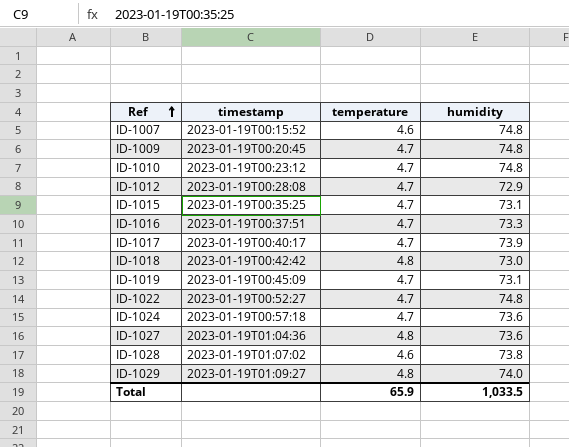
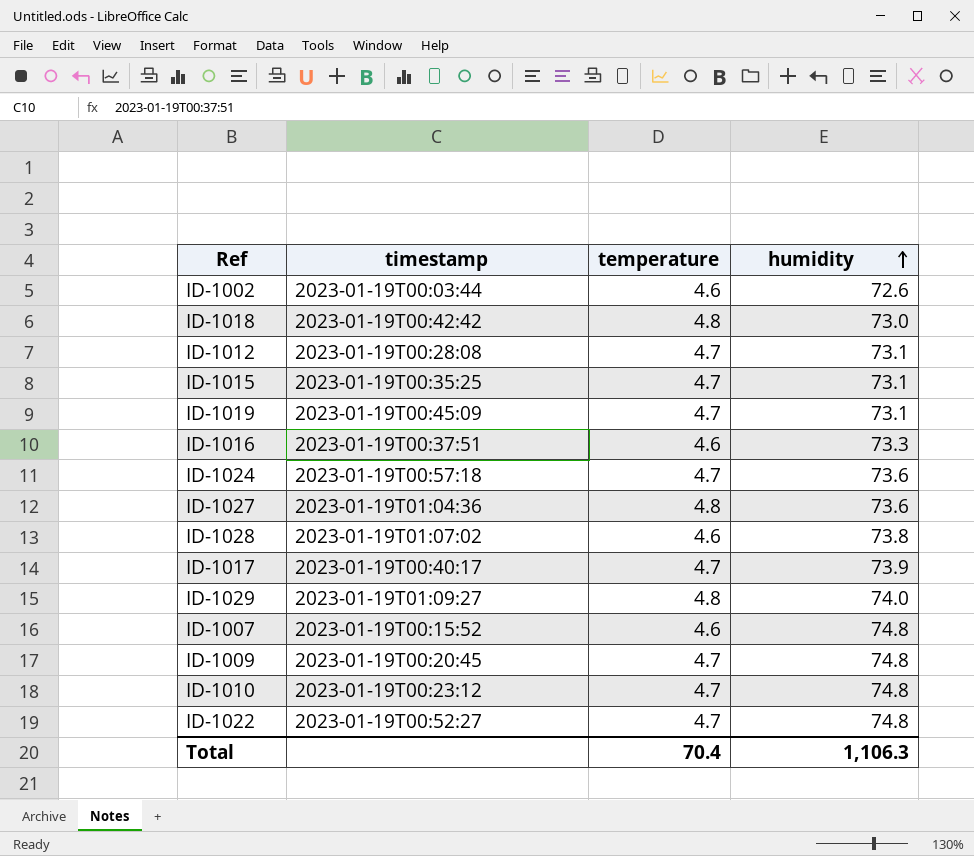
row order: Ref ascending -> humidity ascending
row ID-1002: none -> 2023-01-19T00:03:44 | 4.6 | 72.6
ID-1012 | humidity: 72.9 -> 73.1
ID-1016 | temperature: 4.7 -> 4.6
Total | temperature: 65.9 -> 70.4
Total | humidity: 1,033.5 -> 1,106.3

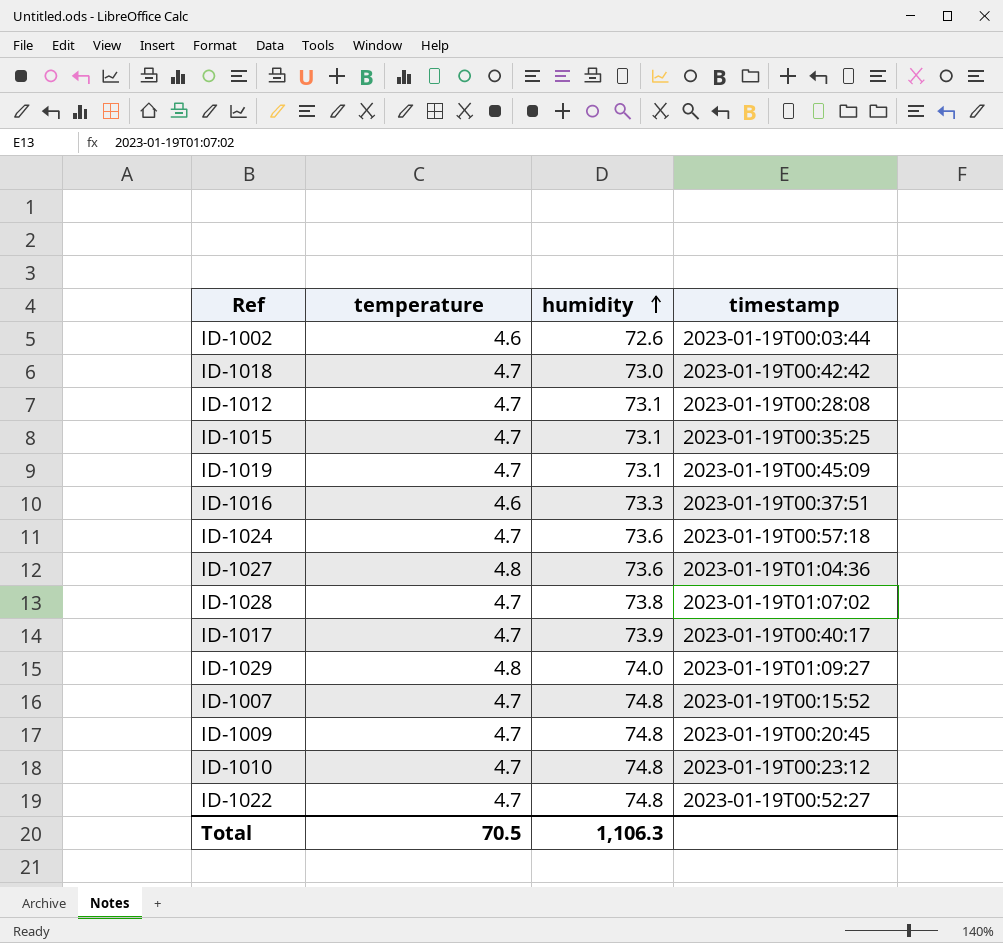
column timestamp | position: 2 -> 4
ID-1018 | temperature: 4.8 -> 4.7
ID-1028 | temperature: 4.6 -> 4.7
ID-1007 | temperature: 4.6 -> 4.7
Total | temperature: 70.4 -> 70.5

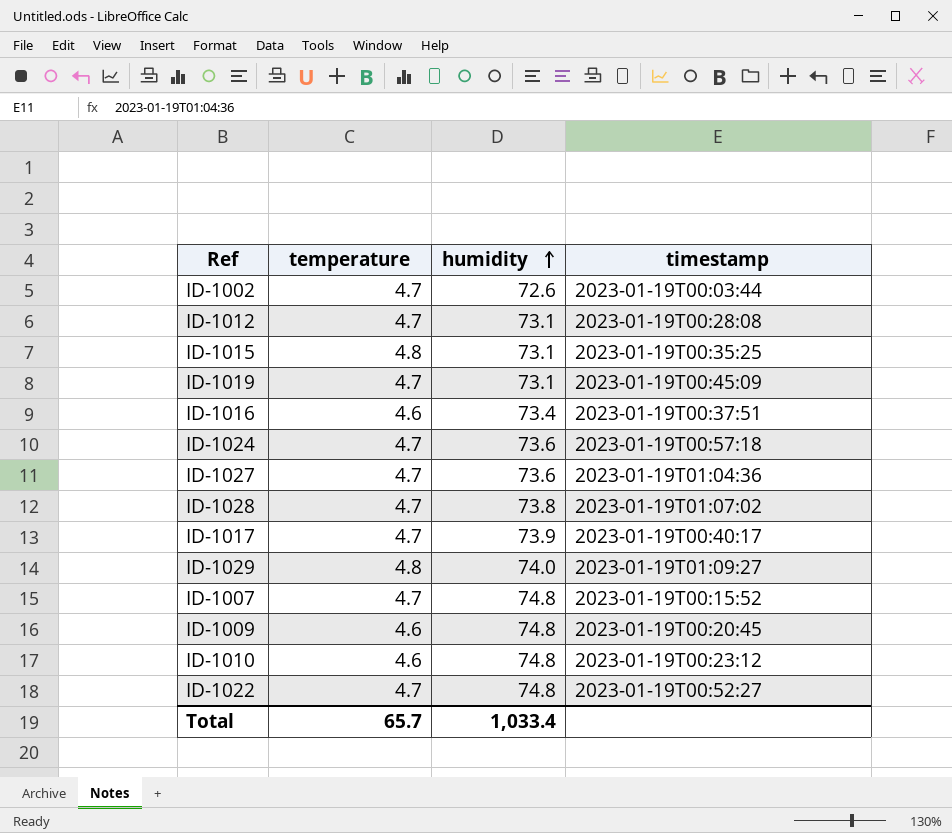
row ID-1018: 4.7 | 73.0 | 2023-01-19T00:42:42 -> none
ID-1002 | temperature: 4.6 -> 4.7
ID-1015 | temperature: 4.7 -> 4.8
ID-1016 | humidity: 73.3 -> 73.4
ID-1027 | temperature: 4.8 -> 4.7
ID-1009 | temperature: 4.7 -> 4.6
ID-1010 | temperature: 4.7 -> 4.6
Total | temperature: 70.5 -> 65.7
Total | humidity: 1,106.3 -> 1,033.4

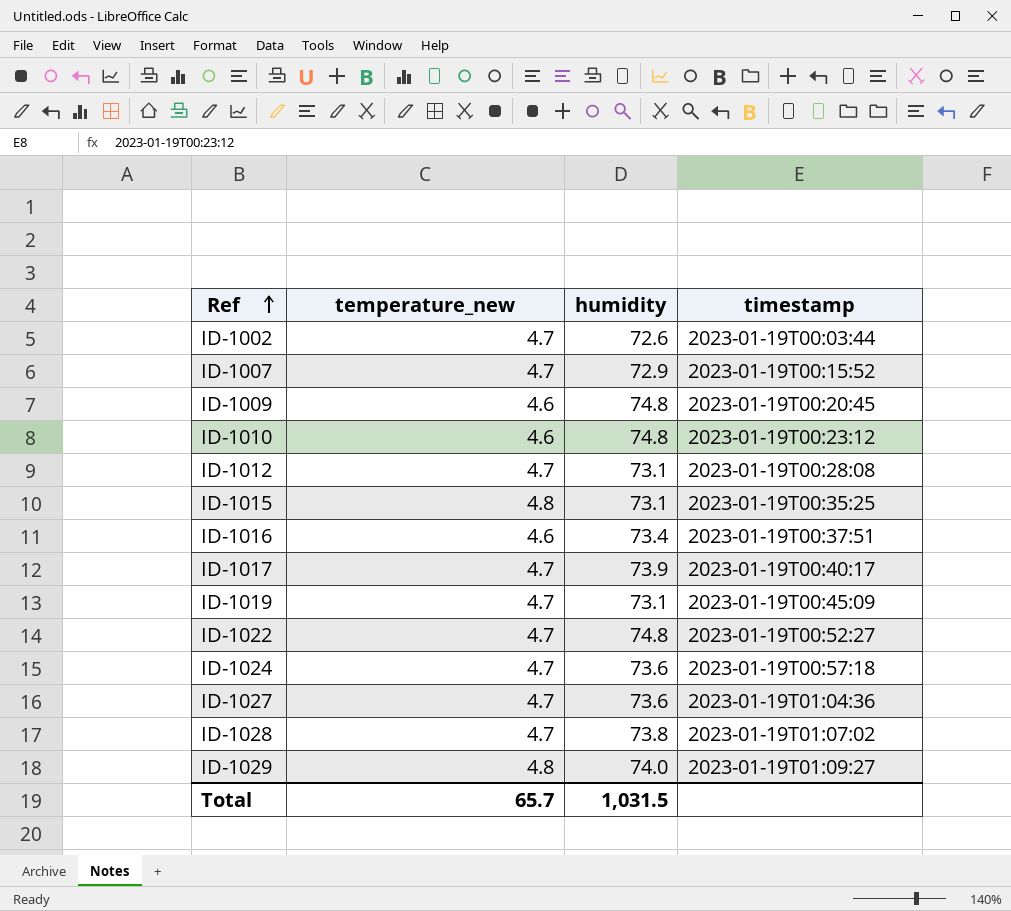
row order: humidity ascending -> Ref ascending
column name: temperature -> temperature_new
ID-1007 | humidity: 74.8 -> 72.9
Total | humidity: 1,033.4 -> 1,031.5

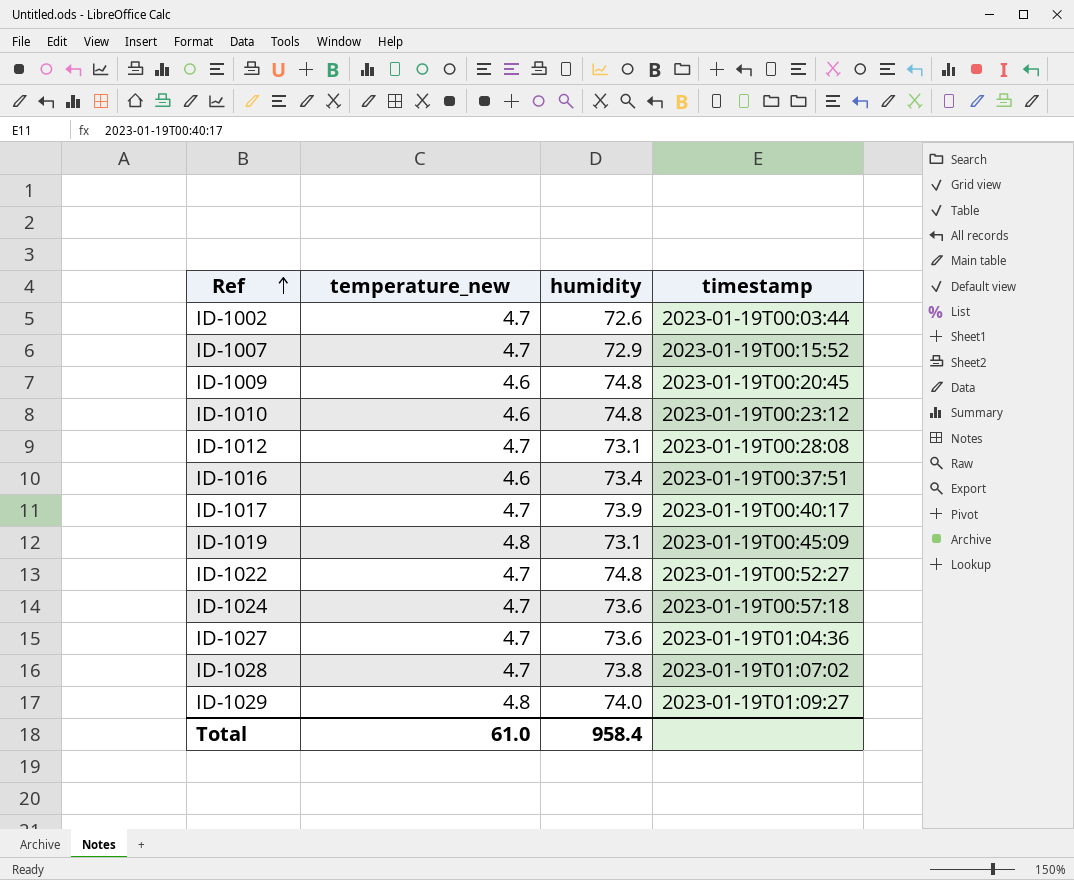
row ID-1015: 4.8 | 73.1 | 2023-01-19T00:35:25 -> none
ID-1019 | temperature_new: 4.7 -> 4.8
Total | temperature_new: 65.7 -> 61.0
Total | humidity: 1,031.5 -> 958.4

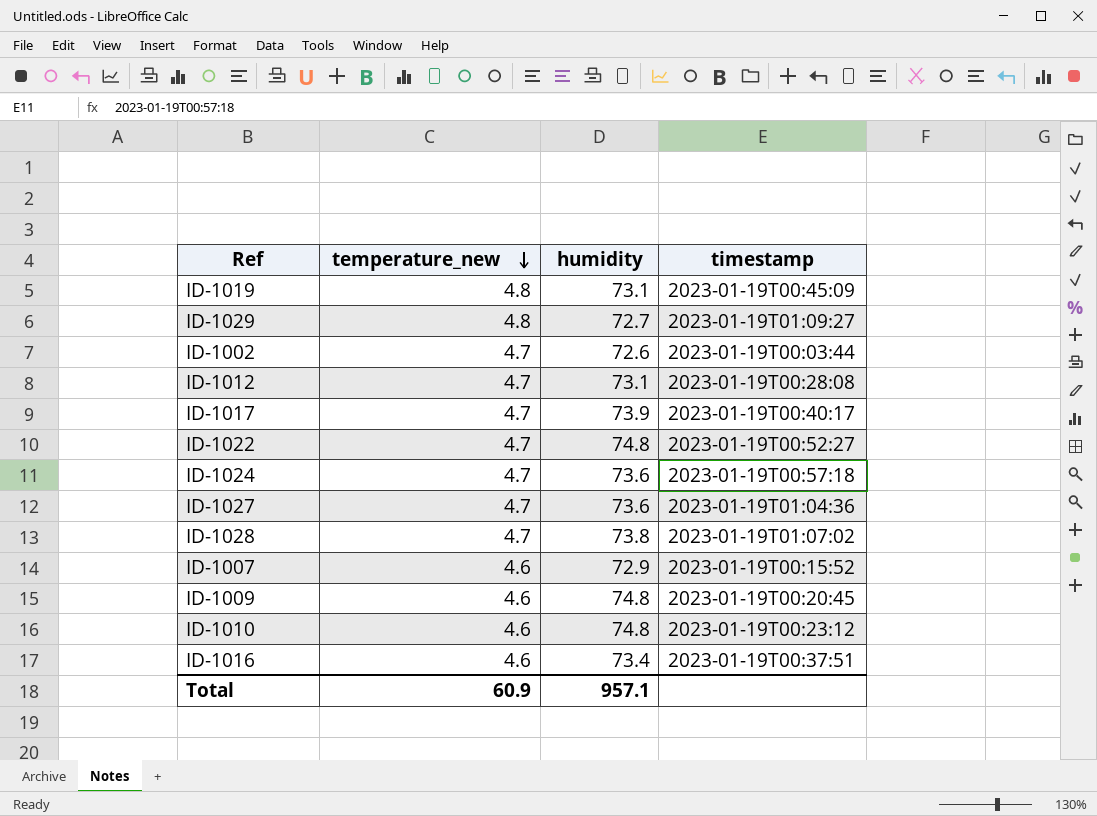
row order: Ref ascending -> temperature_new descending
ID-1029 | humidity: 74.0 -> 72.7
ID-1007 | temperature_new: 4.7 -> 4.6
Total | temperature_new: 61.0 -> 60.9
Total | humidity: 958.4 -> 957.1

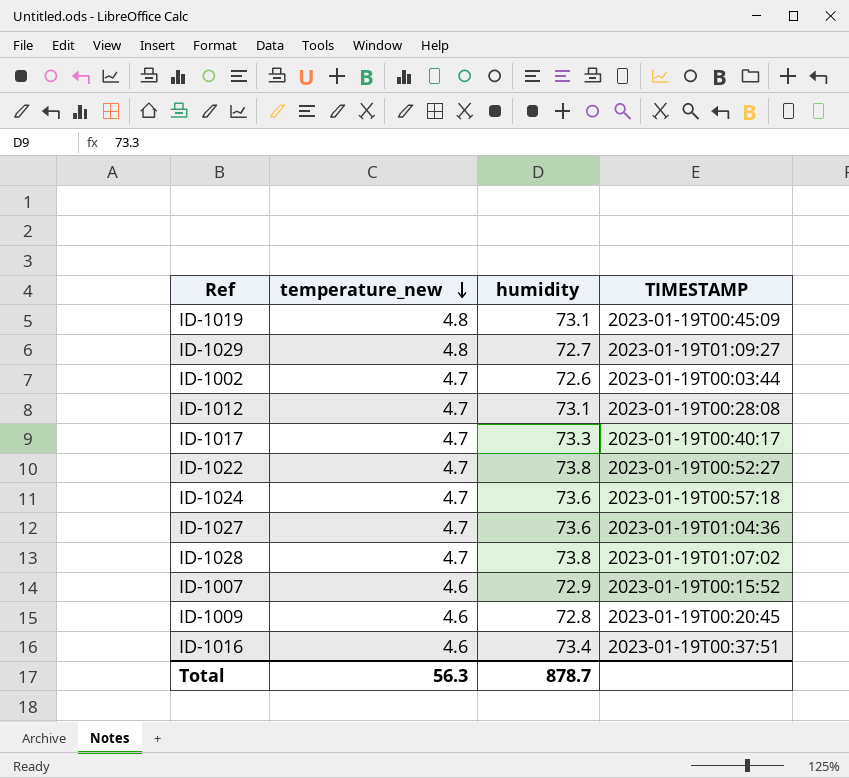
column name: timestamp -> TIMESTAMP
row ID-1010: 4.6 | 74.8 | 2023-01-19T00:23:12 -> none
ID-1017 | humidity: 73.9 -> 73.3
ID-1022 | humidity: 74.8 -> 73.8
ID-1009 | humidity: 74.8 -> 72.8
Total | temperature_new: 60.9 -> 56.3
Total | humidity: 957.1 -> 878.7

